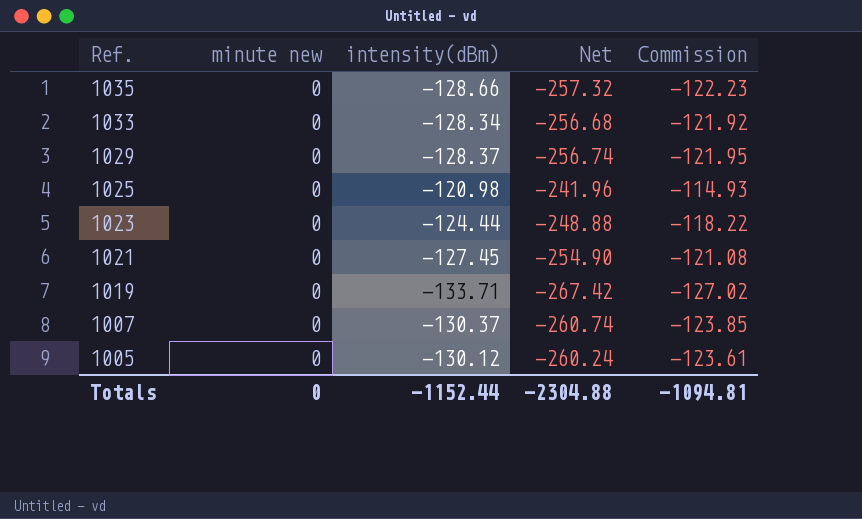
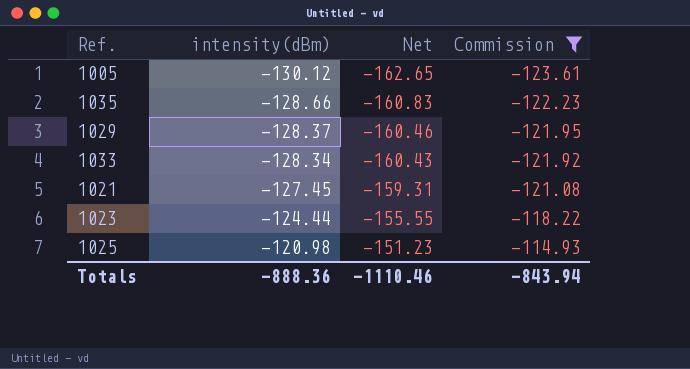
filter: none -> Commission >= -123.61
row order: Ref. descending -> intensity(dBm) ascending
column minute new | position: 2 -> none
column Net | formula: [intensity(dBm)] * 2 -> [intensity(dBm)] * 1.25
Totals | intensity(dBm): -1152.44 -> -888.36
Totals | Net: -2304.88 -> -1110.46
Totals | Commission: -1094.81 -> -843.94

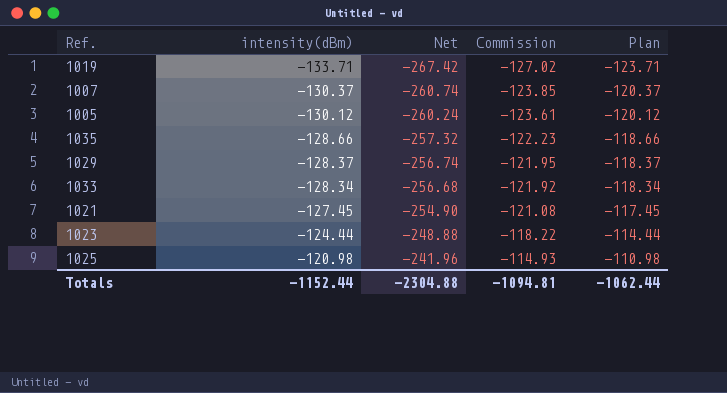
filter: Commission >= -123.61 -> none
column Net | formula: [intensity(dBm)] * 1.25 -> [intensity(dBm)] * 2
column Plan | formula: none -> [intensity(dBm)] + 10
Totals | intensity(dBm): -888.36 -> -1152.44
Totals | Net: -1110.46 -> -2304.88
Totals | Commission: -843.94 -> -1094.81

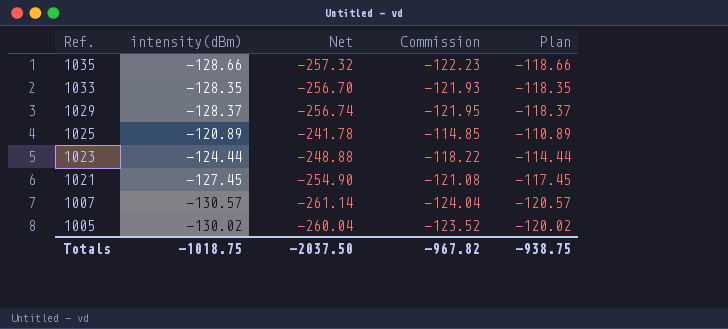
row order: intensity(dBm) ascending -> Ref. descending
row 1019: -133.71 | -267.42 | -127.02 | -123.71 -> none
1033 | intensity(dBm): -128.34 -> -128.35
1033 | Net: -256.68 -> -256.70
1033 | Commission: -121.92 -> -121.93
1033 | Plan: -118.34 -> -118.35
1025 | intensity(dBm): -120.98 -> -120.89
1025 | Net: -241.96 -> -241.78
1025 | Commission: -114.93 -> -114.85
1025 | Plan: -110.98 -> -110.89
1007 | intensity(dBm): -130.37 -> -130.57
1007 | Net: -260.74 -> -261.14
1007 | Commission: -123.85 -> -124.04
1007 | Plan: -120.37 -> -120.57
1005 | intensity(dBm): -130.12 -> -130.02
1005 | Net: -260.24 -> -260.04
1005 | Commission: -123.61 -> -123.52
1005 | Plan: -120.12 -> -120.02
Totals | intensity(dBm): -1152.44 -> -1018.75
Totals | Net: -2304.88 -> -2037.50
Totals | Commission: -1094.81 -> -967.82
Totals | Plan: -1062.44 -> -938.75

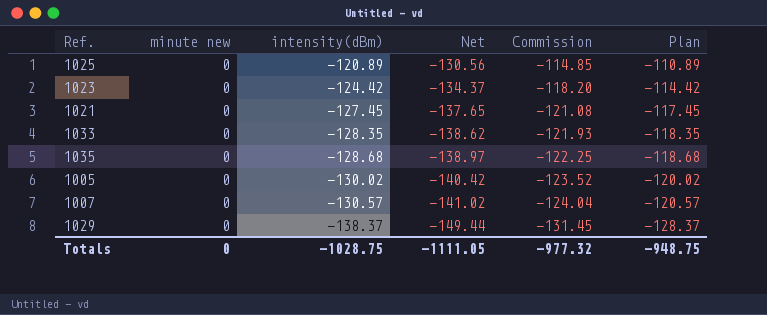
row order: Ref. descending -> intensity(dBm) descending
column minute new | position: none -> 2
column Net | formula: [intensity(dBm)] * 2 -> [intensity(dBm)] * 1.08
1023 | intensity(dBm): -124.44 -> -124.42
1023 | Commission: -118.22 -> -118.20
1023 | Plan: -114.44 -> -114.42
1035 | intensity(dBm): -128.66 -> -128.68
1035 | Commission: -122.23 -> -122.25
1035 | Plan: -118.66 -> -118.68
1029 | intensity(dBm): -128.37 -> -138.37
1029 | Commission: -121.95 -> -131.45
1029 | Plan: -118.37 -> -128.37
Totals | intensity(dBm): -1018.75 -> -1028.75
Totals | Net: -2037.50 -> -1111.05
Totals | Commission: -967.82 -> -977.32
Totals | Plan: -938.75 -> -948.75

